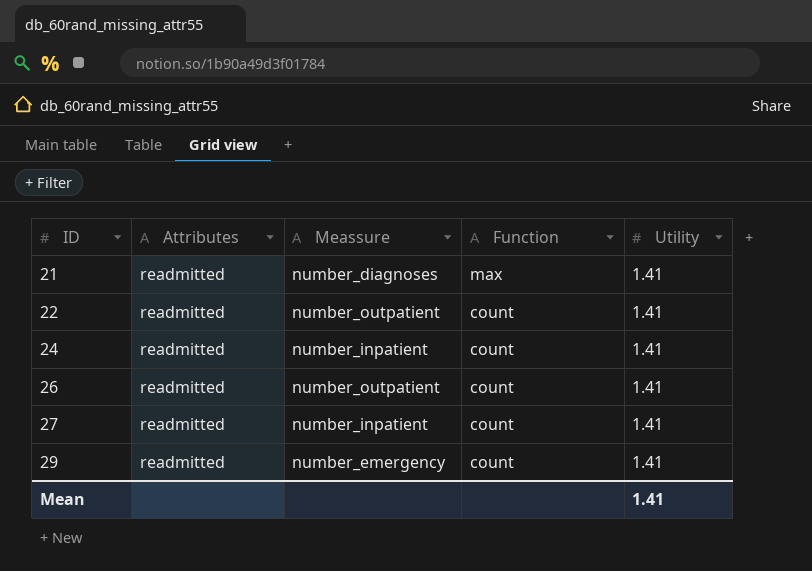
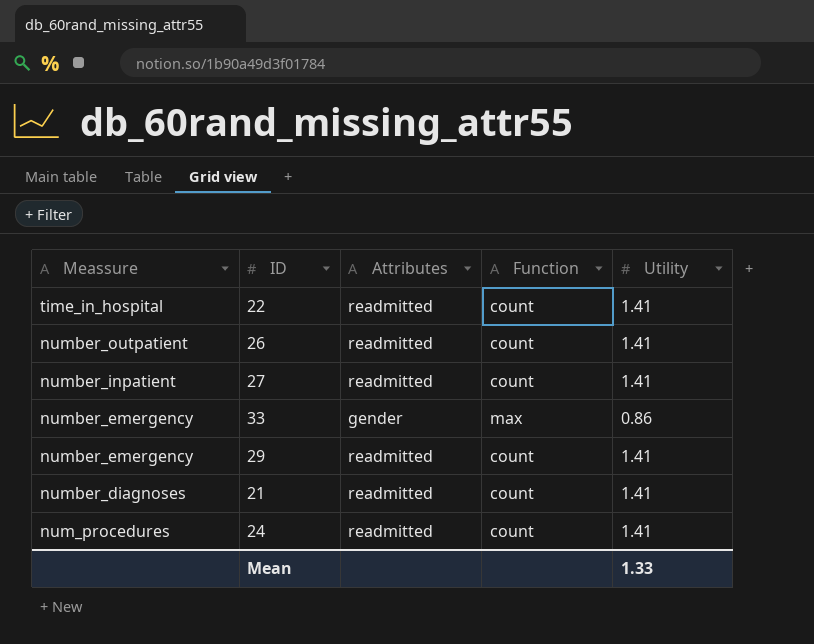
row order: ID ascending -> Meassure descending
column Meassure | position: 3 -> 1
22 | Meassure: number_outpatient -> time_in_hospital
row 33: none -> number_emergency | gender | max | 0.86
21 | Function: max -> count
24 | Meassure: number_inpatient -> num_procedures
Mean | Utility: 1.41 -> 1.33

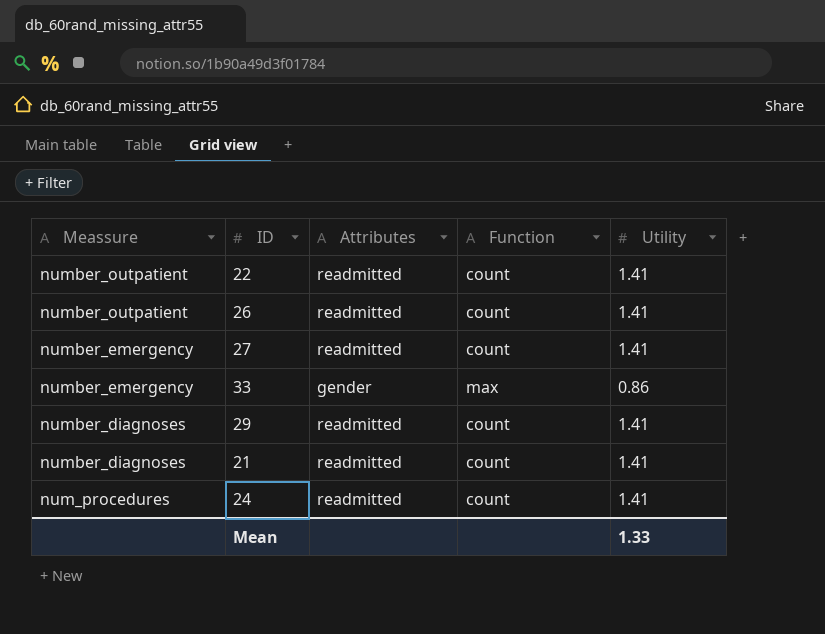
22 | Meassure: time_in_hospital -> number_outpatient
27 | Meassure: number_inpatient -> number_emergency
29 | Meassure: number_emergency -> number_diagnoses

